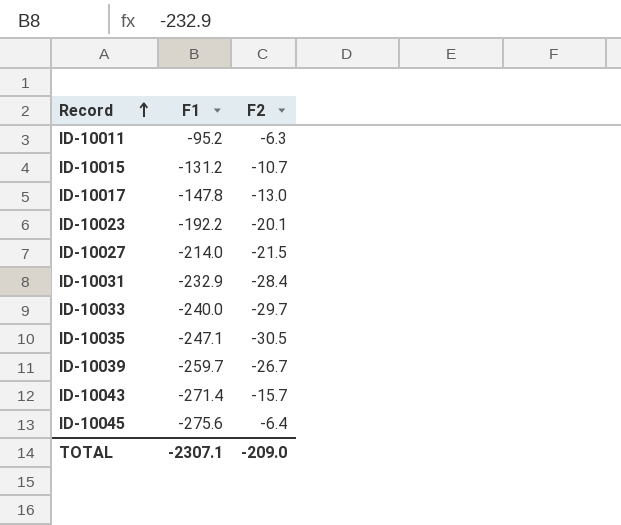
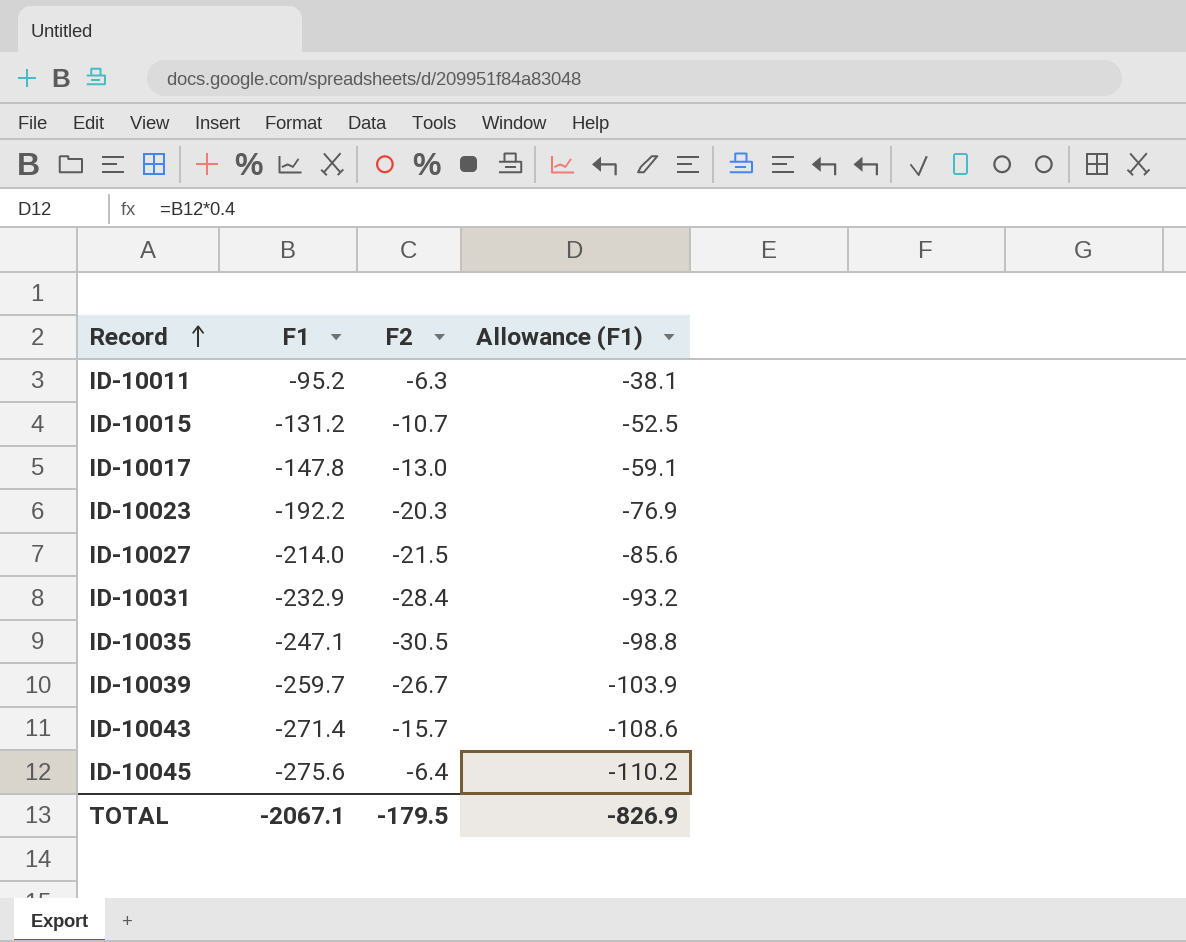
column Allowance (F1) | formula: none -> [F1] * 0.4
row ID-10033: -240.0 | -29.7 -> none
ID-10023 | F2: -20.1 -> -20.3
TOTAL | F1: -2307.1 -> -2067.1
TOTAL | F2: -209.0 -> -179.5

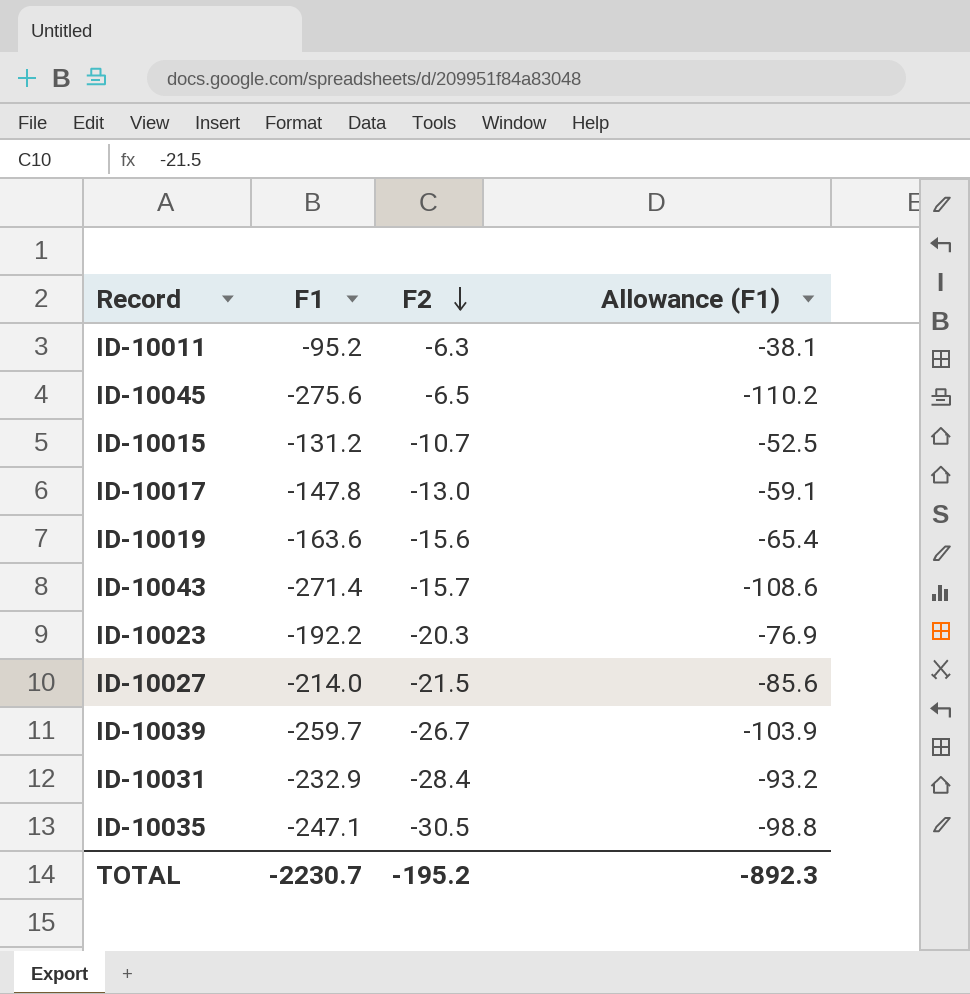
row order: Record ascending -> F2 descending
ID-10045 | F2: -6.4 -> -6.5
row ID-10019: none -> -163.6 | -15.6 | -65.4
TOTAL | F1: -2067.1 -> -2230.7
TOTAL | F2: -179.5 -> -195.2
TOTAL | Allowance (F1): -826.9 -> -892.3

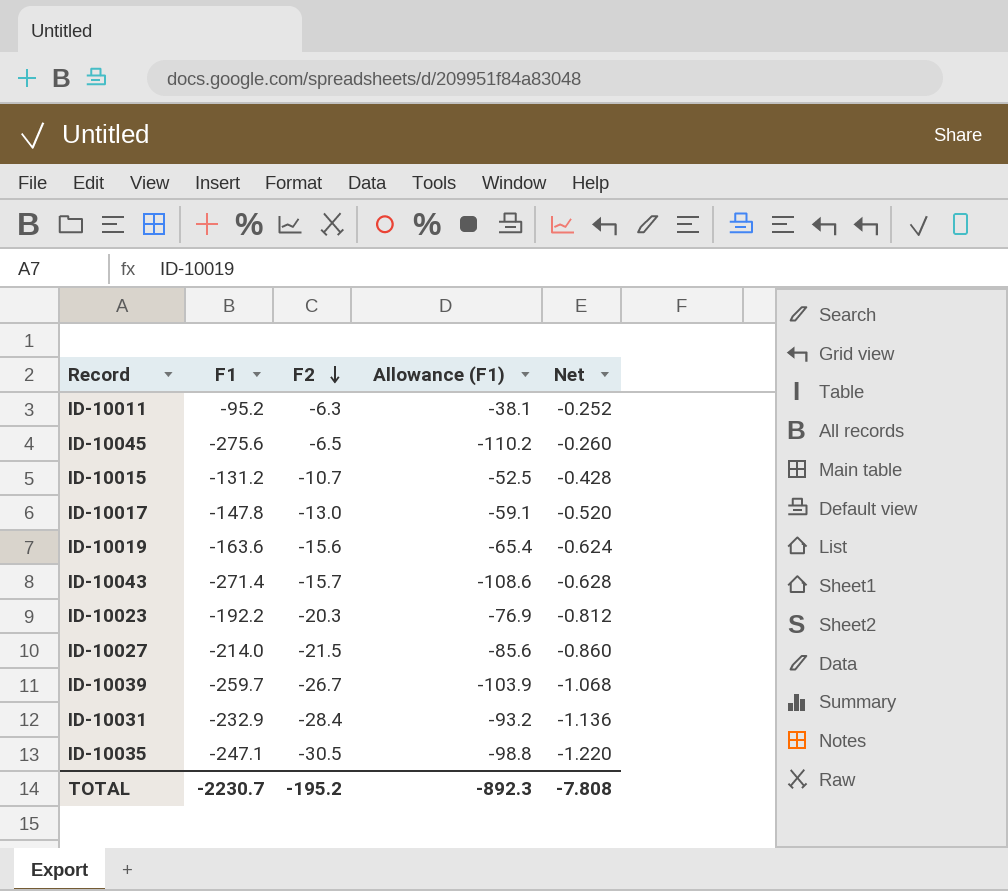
column Net | formula: none -> [F2] * 0.04

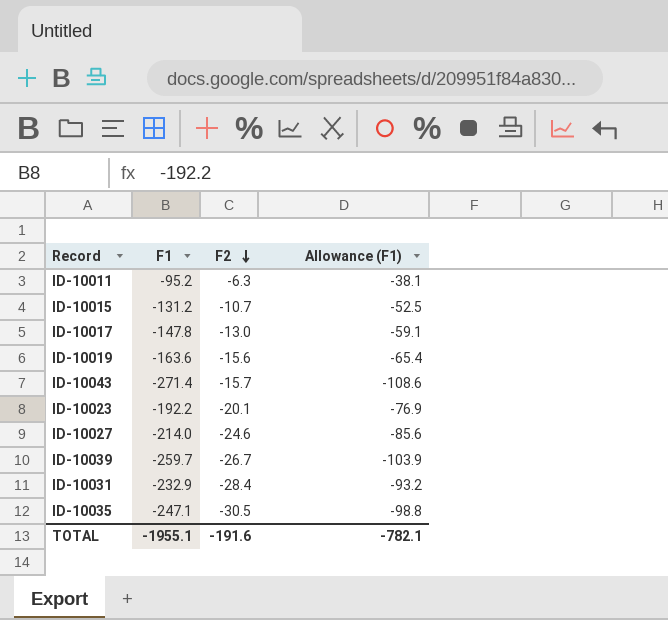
column Net | formula: [F2] * 0.04 -> none
row ID-10045: -275.6 | -6.5 | -110.2 | -0.260 -> none
ID-10023 | F2: -20.3 -> -20.1
ID-10027 | F2: -21.5 -> -24.6
TOTAL | F1: -2230.7 -> -1955.1
TOTAL | F2: -195.2 -> -191.6
TOTAL | Allowance (F1): -892.3 -> -782.1

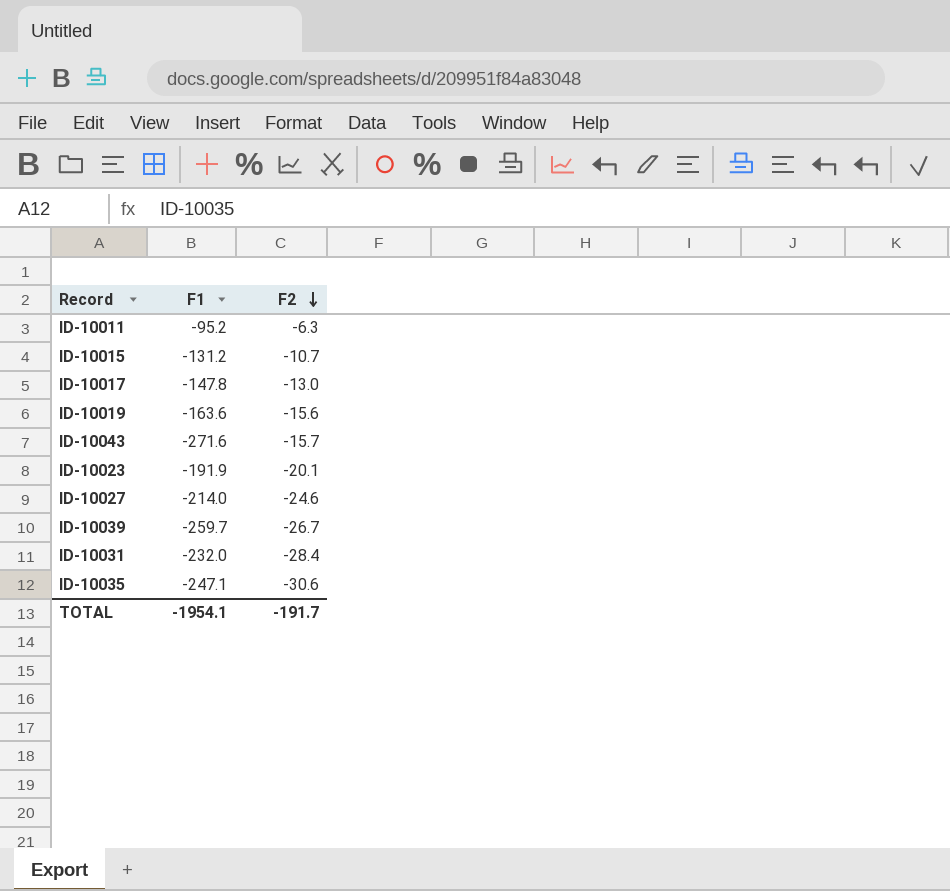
column Allowance (F1) | formula: [F1] * 0.4 -> none
ID-10043 | F1: -271.4 -> -271.6
ID-10023 | F1: -192.2 -> -191.9
ID-10031 | F1: -232.9 -> -232.0
ID-10035 | F2: -30.5 -> -30.6
TOTAL | F1: -1955.1 -> -1954.1
TOTAL | F2: -191.6 -> -191.7

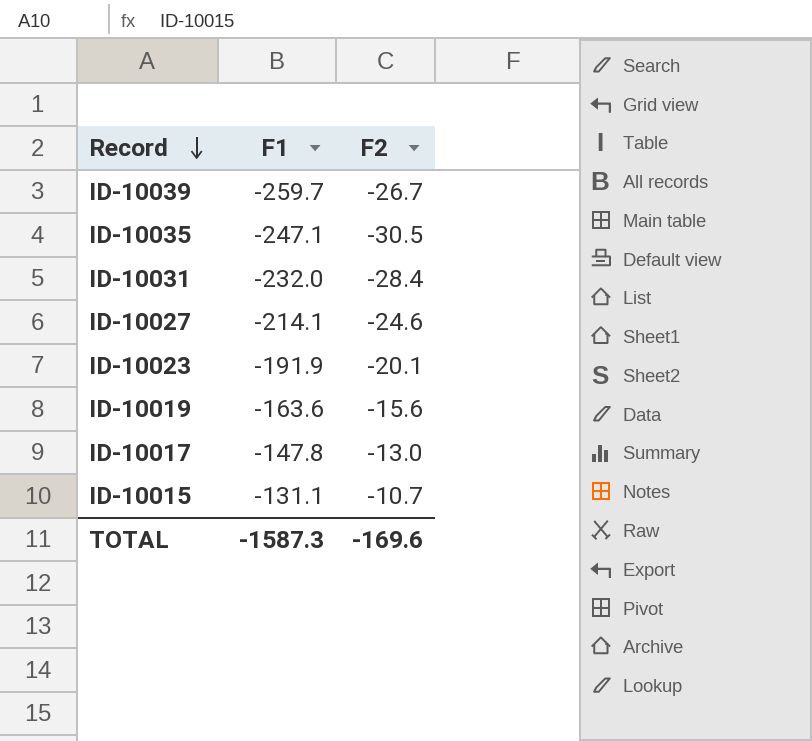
row order: F2 descending -> Record descending
row ID-10011: -95.2 | -6.3 -> none
row ID-10043: -271.6 | -15.7 -> none
ID-10035 | F2: -30.6 -> -30.5
ID-10027 | F1: -214.0 -> -214.1
ID-10015 | F1: -131.2 -> -131.1
TOTAL | F1: -1954.1 -> -1587.3
TOTAL | F2: -191.7 -> -169.6

